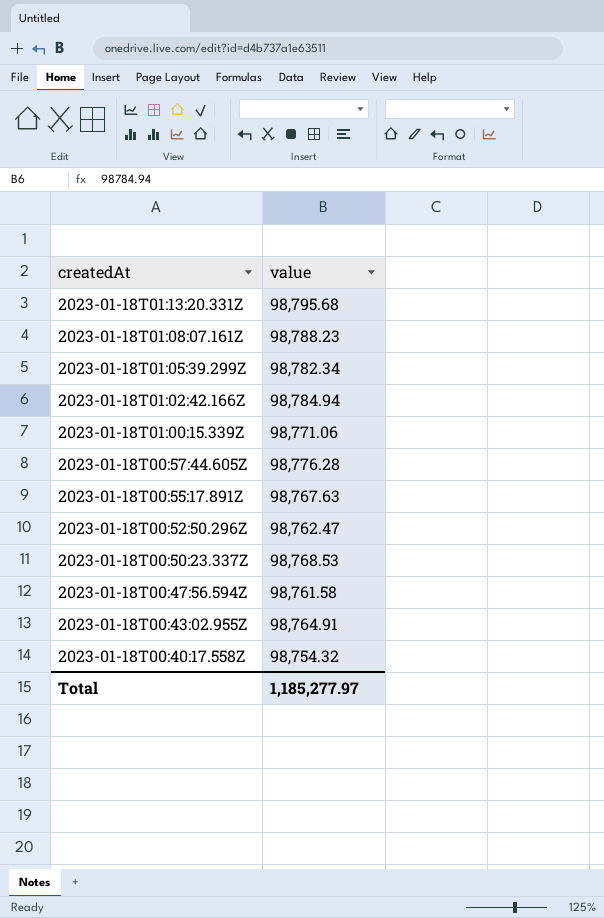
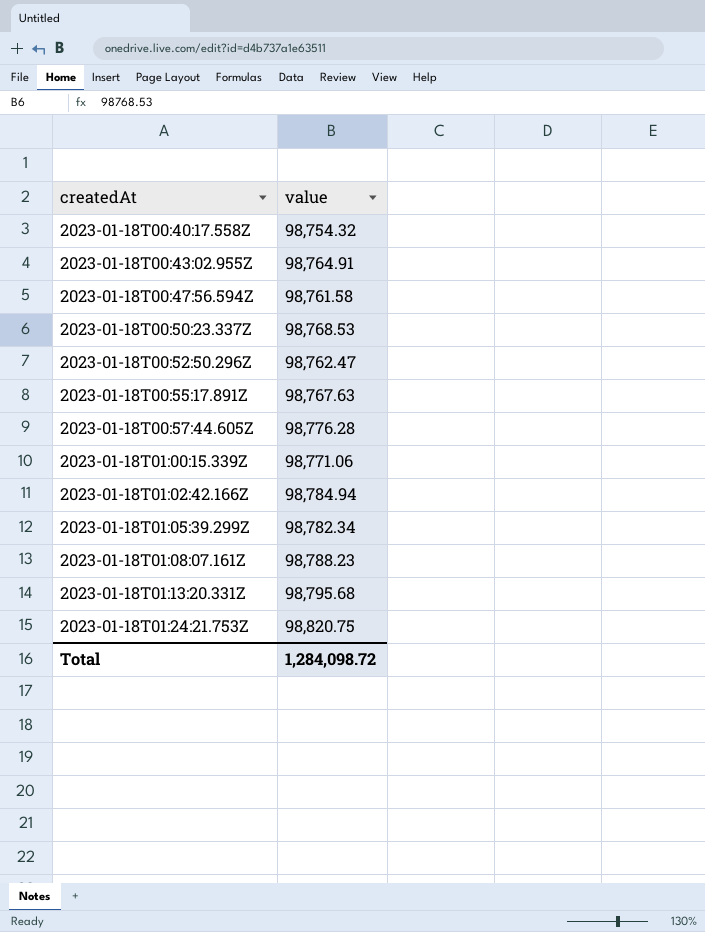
row order: createdAt descending -> createdAt ascending
row 2023-01-18T01:24:21.753Z: none -> 98,820.75
Total | value: 1,185,277.97 -> 1,284,098.72

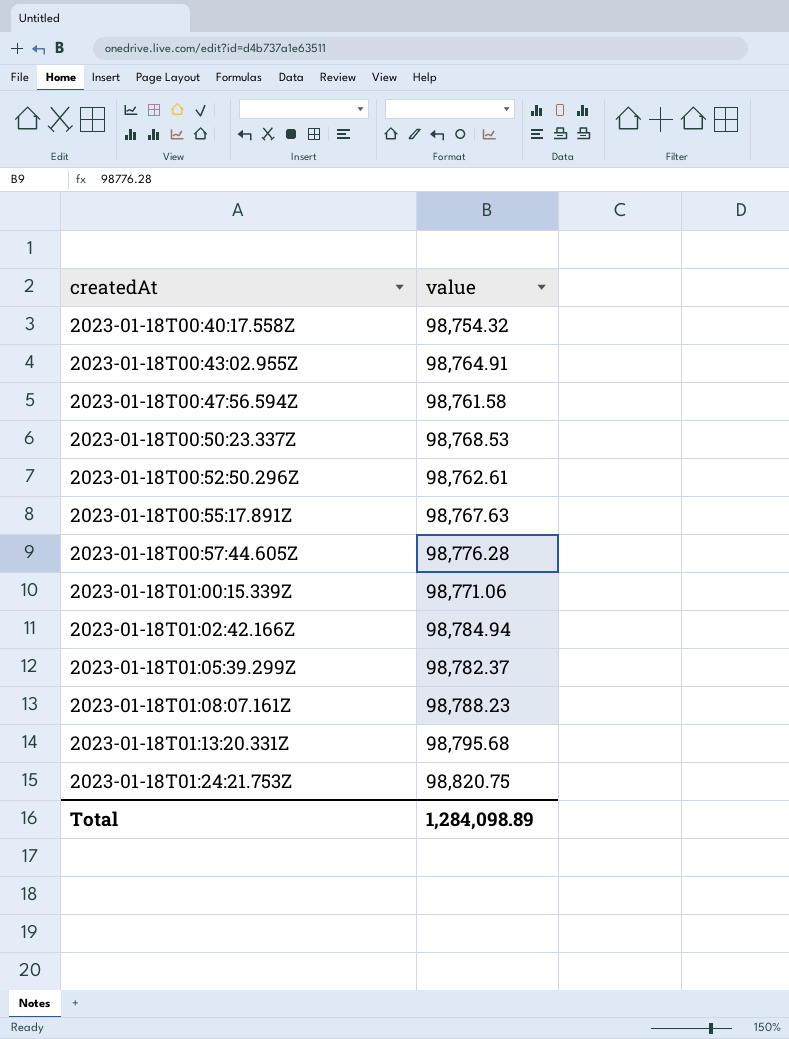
2023-01-18T00:52:50.296Z | value: 98,762.47 -> 98,762.61
2023-01-18T01:05:39.299Z | value: 98,782.34 -> 98,782.37
Total | value: 1,284,098.72 -> 1,284,098.89

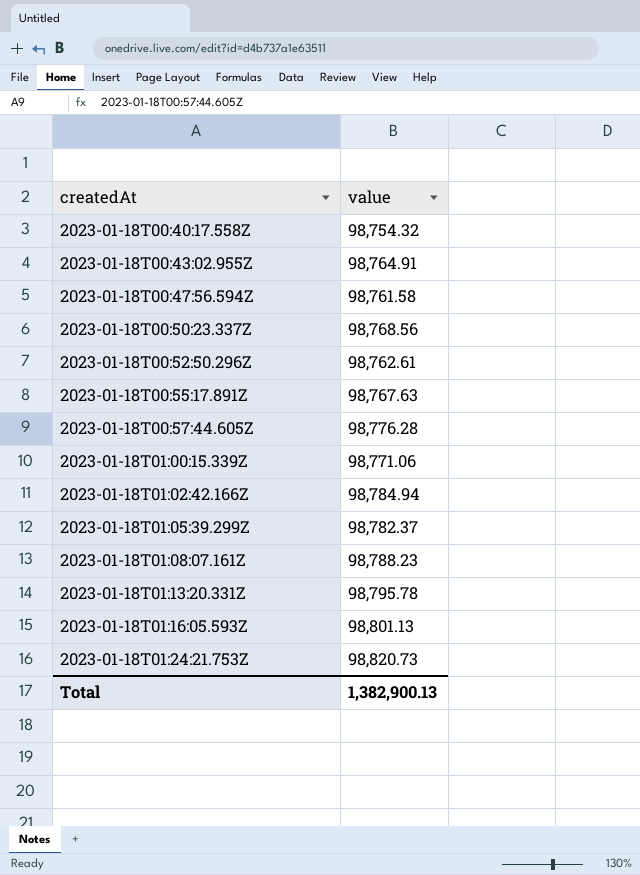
2023-01-18T00:50:23.337Z | value: 98,768.53 -> 98,768.56
2023-01-18T01:13:20.331Z | value: 98,795.68 -> 98,795.78
row 2023-01-18T01:16:05.593Z: none -> 98,801.13
2023-01-18T01:24:21.753Z | value: 98,820.75 -> 98,820.73
Total | value: 1,284,098.89 -> 1,382,900.13

